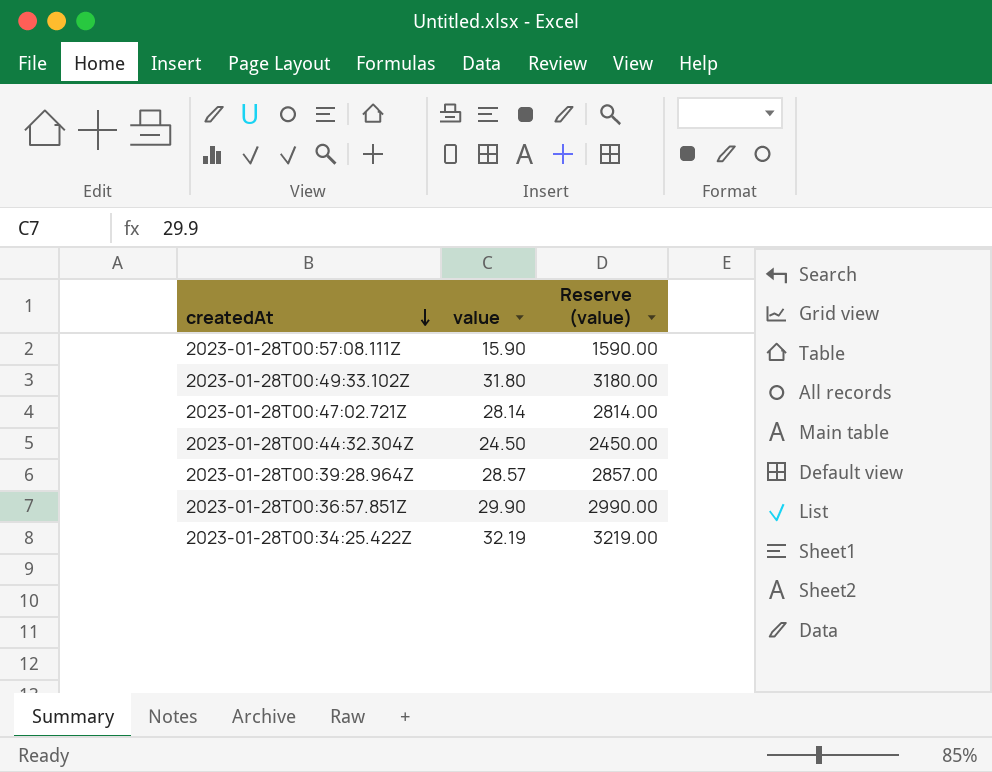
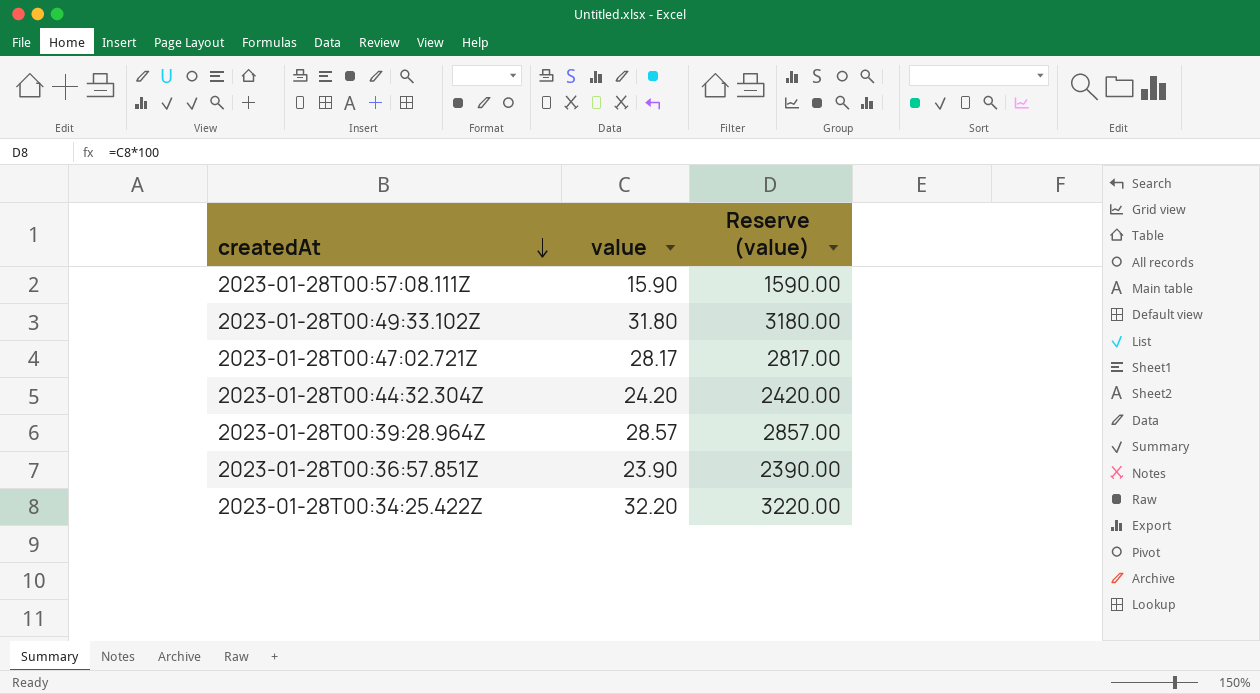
2023-01-28T00:47:02.721Z | value: 28.14 -> 28.17
2023-01-28T00:47:02.721Z | Reserve (value): 2814.00 -> 2817.00
2023-01-28T00:44:32.304Z | value: 24.50 -> 24.20
2023-01-28T00:44:32.304Z | Reserve (value): 2450.00 -> 2420.00
2023-01-28T00:36:57.851Z | value: 29.90 -> 23.90
2023-01-28T00:36:57.851Z | Reserve (value): 2990.00 -> 2390.00
2023-01-28T00:34:25.422Z | value: 32.19 -> 32.20
2023-01-28T00:34:25.422Z | Reserve (value): 3219.00 -> 3220.00

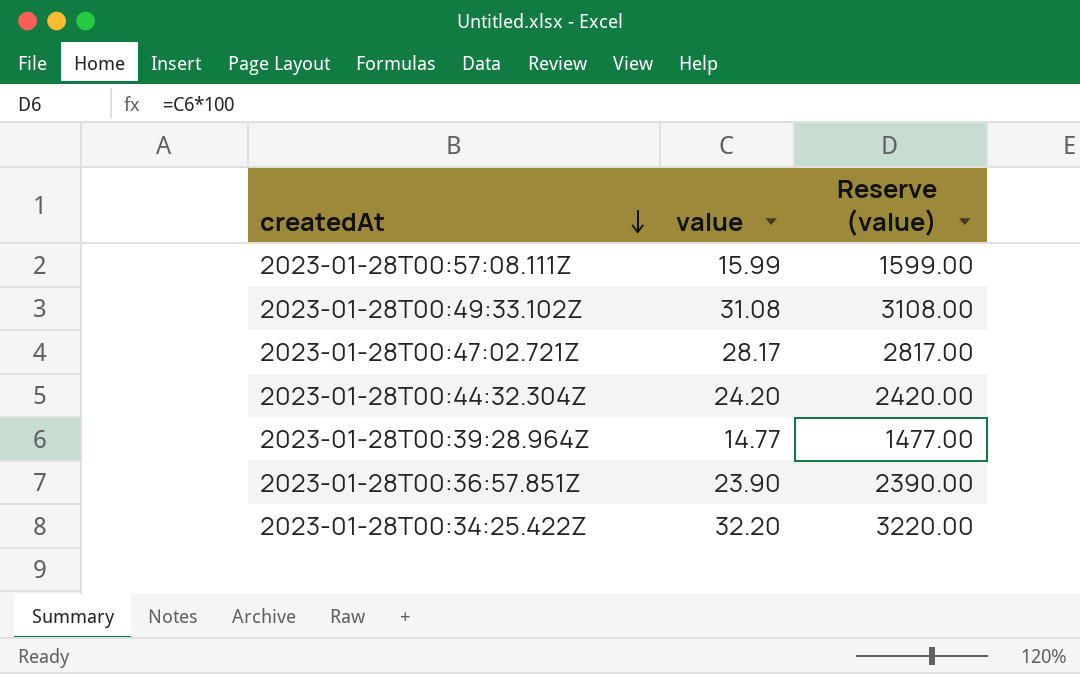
2023-01-28T00:57:08.111Z | value: 15.90 -> 15.99
2023-01-28T00:57:08.111Z | Reserve (value): 1590.00 -> 1599.00
2023-01-28T00:49:33.102Z | value: 31.80 -> 31.08
2023-01-28T00:49:33.102Z | Reserve (value): 3180.00 -> 3108.00
2023-01-28T00:39:28.964Z | value: 28.57 -> 14.77
2023-01-28T00:39:28.964Z | Reserve (value): 2857.00 -> 1477.00

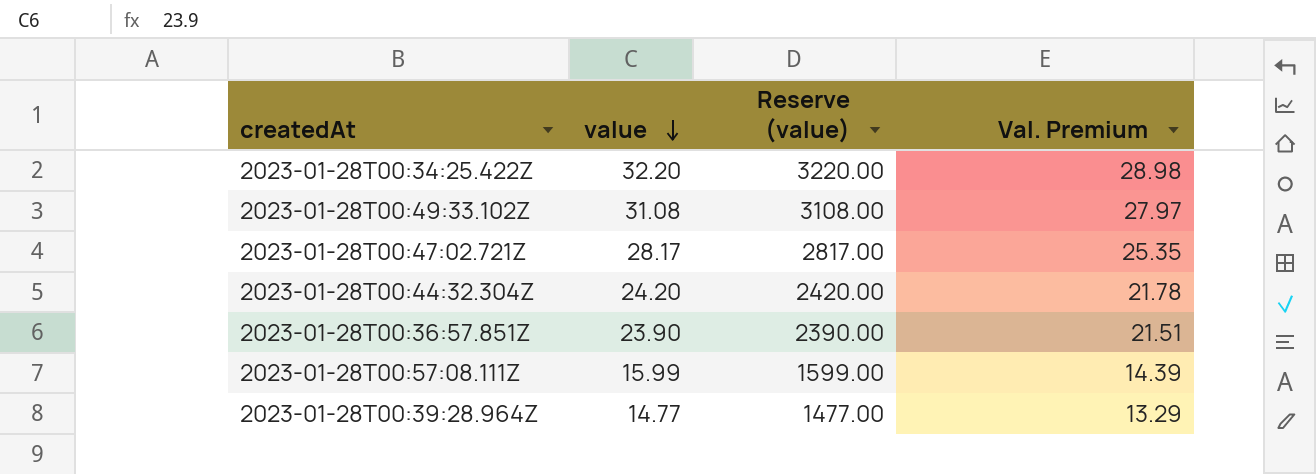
row order: createdAt descending -> value descending
column Val. Premium | formula: none -> [value] * 0.9

